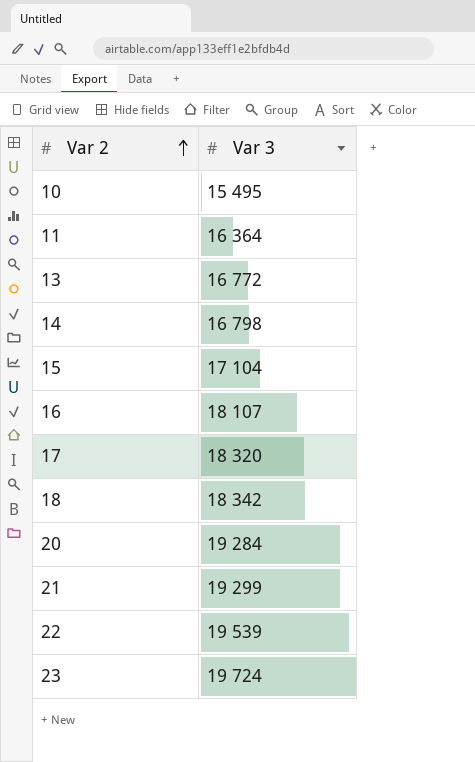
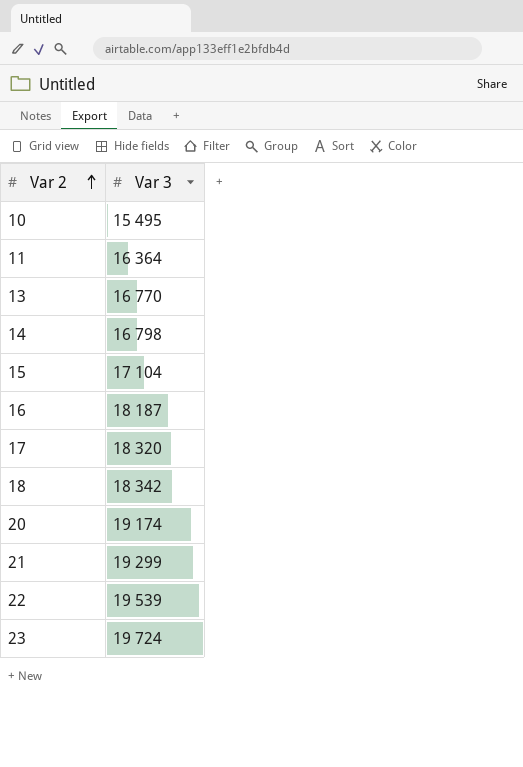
13 | Var 3: 16 772 -> 16 770
16 | Var 3: 18 107 -> 18 187
20 | Var 3: 19 284 -> 19 174

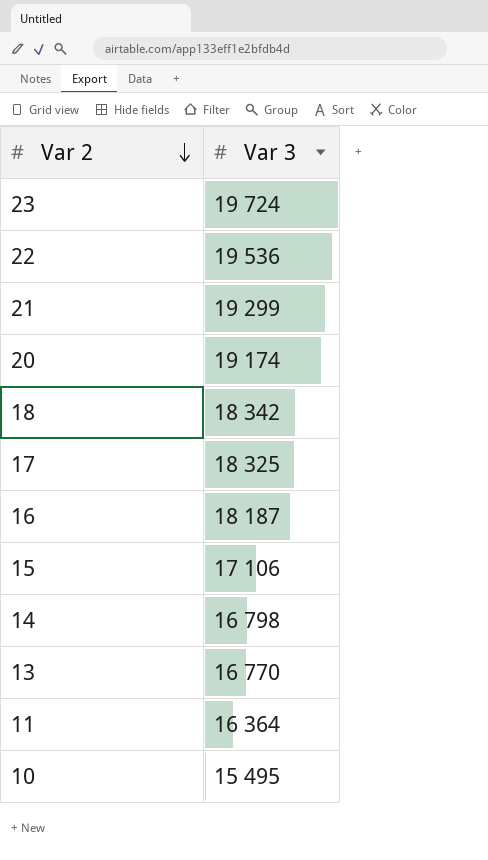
row order: Var 2 ascending -> Var 2 descending
22 | Var 3: 19 539 -> 19 536
17 | Var 3: 18 320 -> 18 325
15 | Var 3: 17 104 -> 17 106

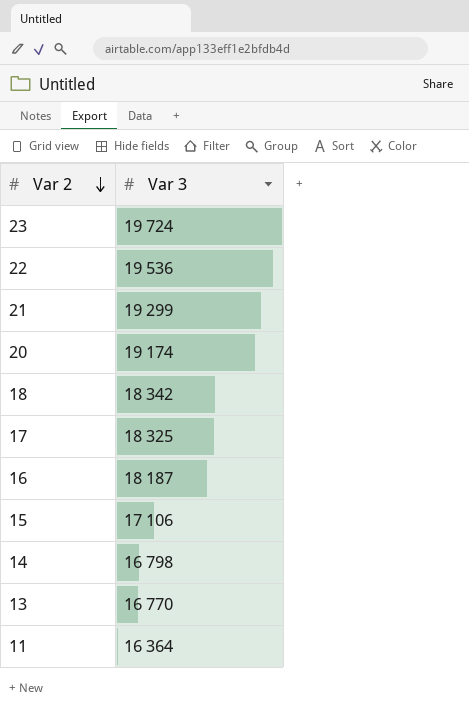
row 10: 15 495 -> none

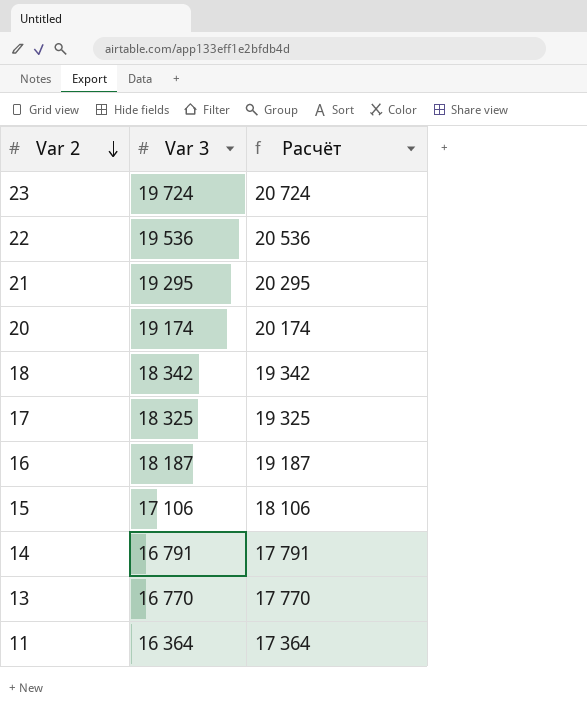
column Расчёт | formula: none -> [Var 3] + 1000
21 | Var 3: 19 299 -> 19 295
14 | Var 3: 16 798 -> 16 791

